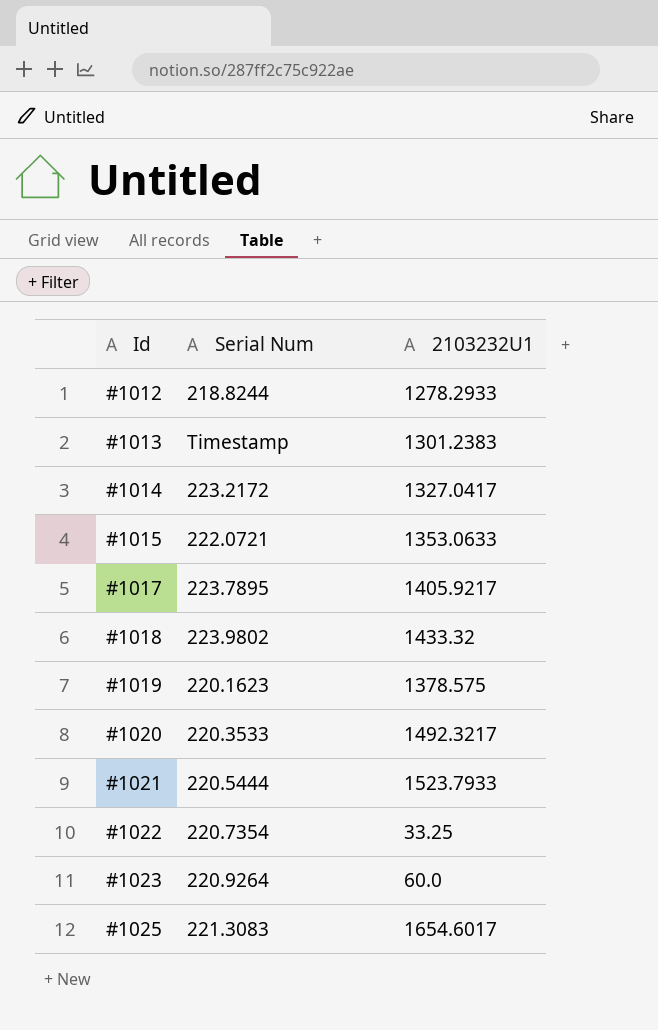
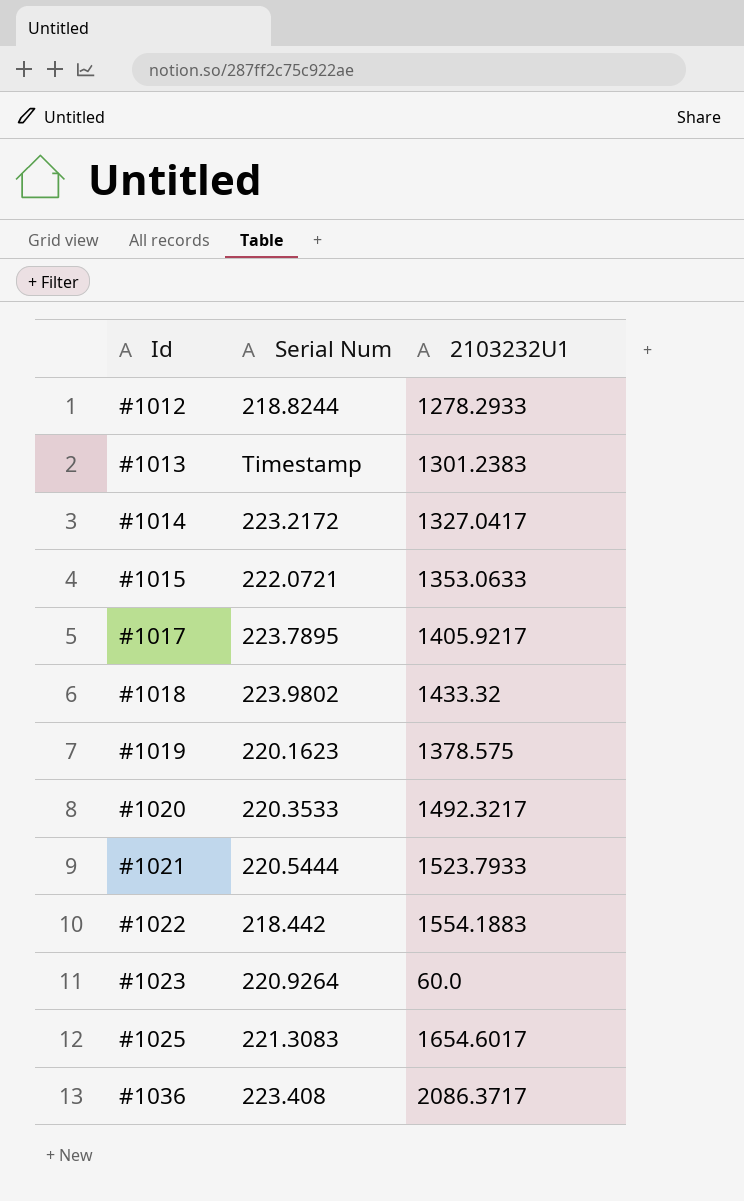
#1022 | Serial Num: 220.7354 -> 218.442
#1022 | 2103232U1: 33.25 -> 1554.1883
row #1036: none -> 223.408 | 2086.3717

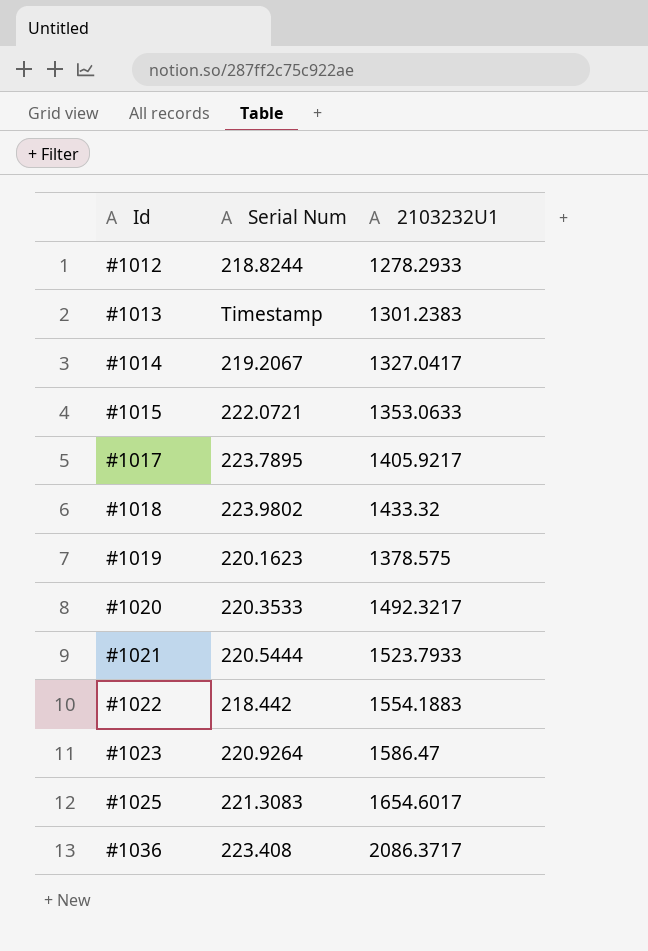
#1014 | Serial Num: 223.2172 -> 219.2067
#1023 | 2103232U1: 60.0 -> 1586.47

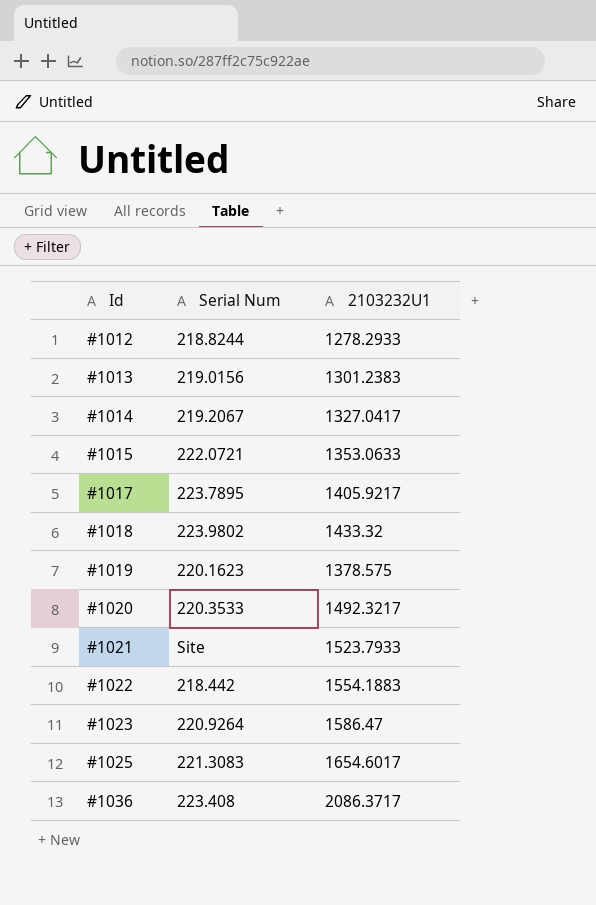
#1013 | Serial Num: Timestamp -> 219.0156
#1021 | Serial Num: 220.5444 -> Site

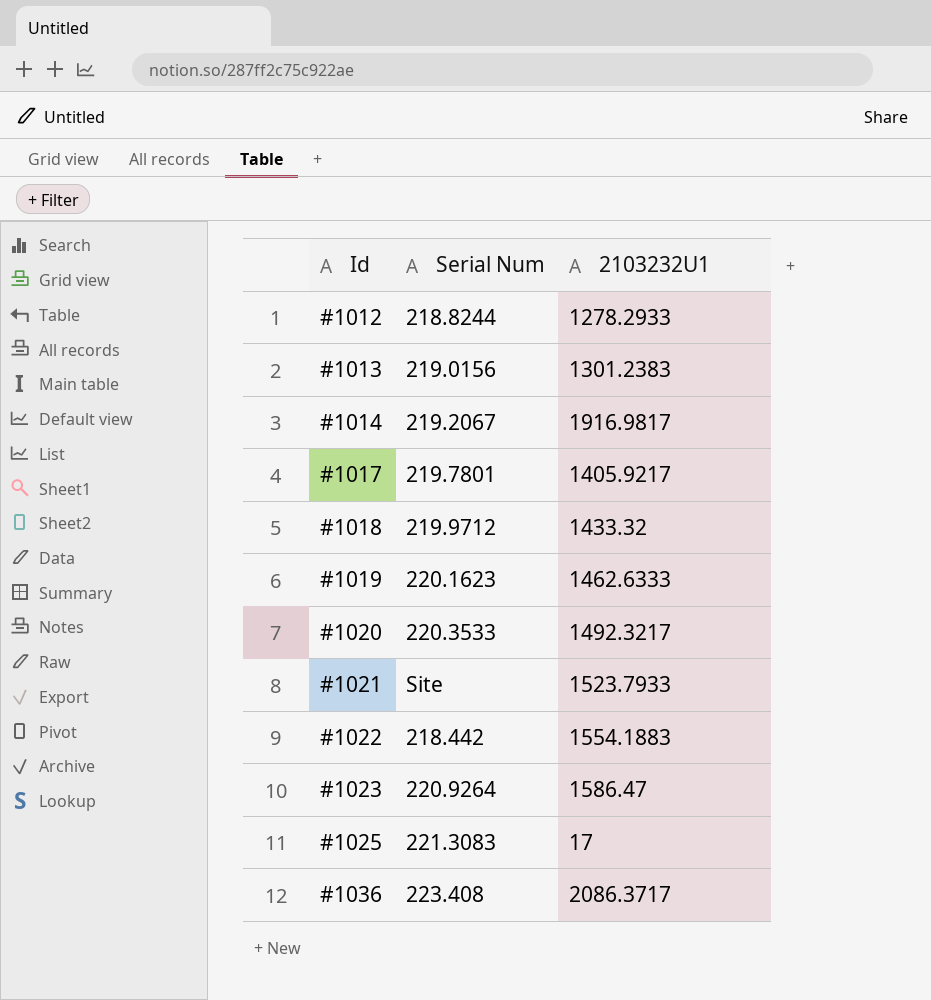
row #1015: 222.0721 | 1353.0633 -> none
#1014 | 2103232U1: 1327.0417 -> 1916.9817
#1017 | Serial Num: 223.7895 -> 219.7801
#1018 | Serial Num: 223.9802 -> 219.9712
#1019 | 2103232U1: 1378.575 -> 1462.6333
#1025 | 2103232U1: 1654.6017 -> 17

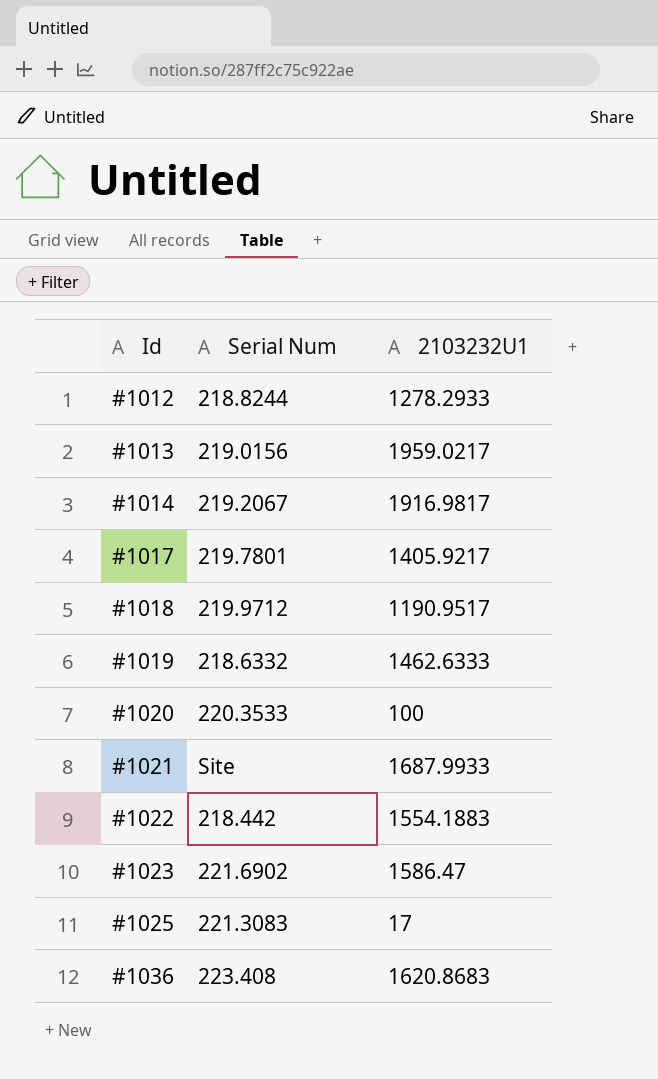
#1013 | 2103232U1: 1301.2383 -> 1959.0217
#1018 | 2103232U1: 1433.32 -> 1190.9517
#1019 | Serial Num: 220.1623 -> 218.6332
#1020 | 2103232U1: 1492.3217 -> 100
#1021 | 2103232U1: 1523.7933 -> 1687.9933
#1023 | Serial Num: 220.9264 -> 221.6902
#1036 | 2103232U1: 2086.3717 -> 1620.8683

